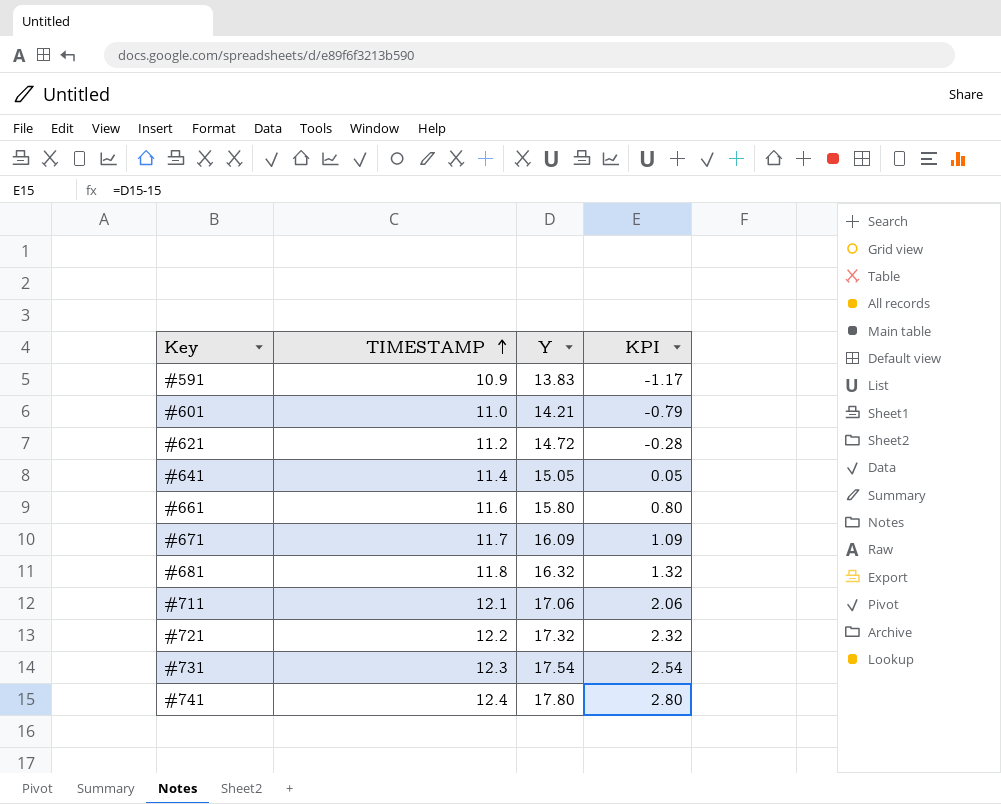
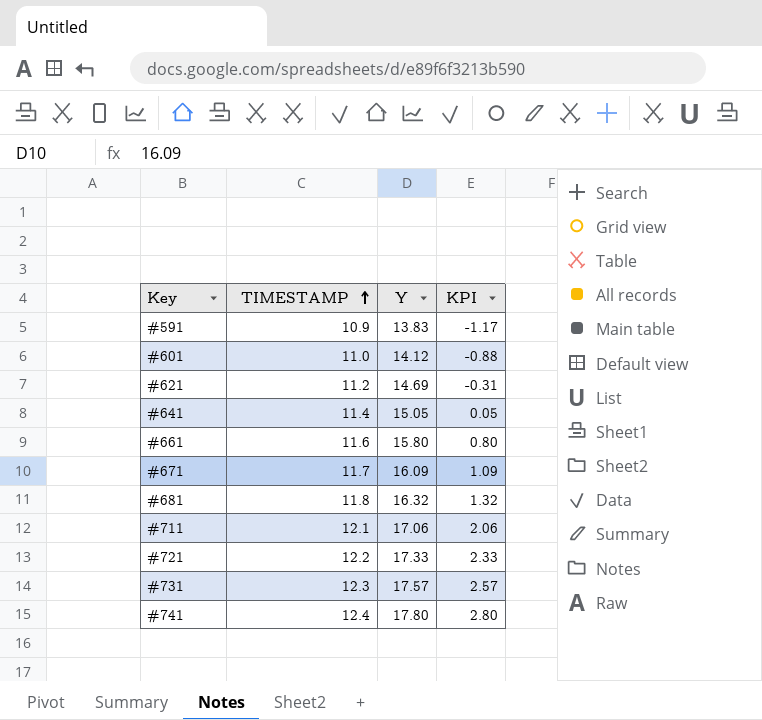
#601 | Y: 14.21 -> 14.12
#601 | KPI: -0.79 -> -0.88
#621 | Y: 14.72 -> 14.69
#621 | KPI: -0.28 -> -0.31
#721 | Y: 17.32 -> 17.33
#721 | KPI: 2.32 -> 2.33
#731 | Y: 17.54 -> 17.57
#731 | KPI: 2.54 -> 2.57

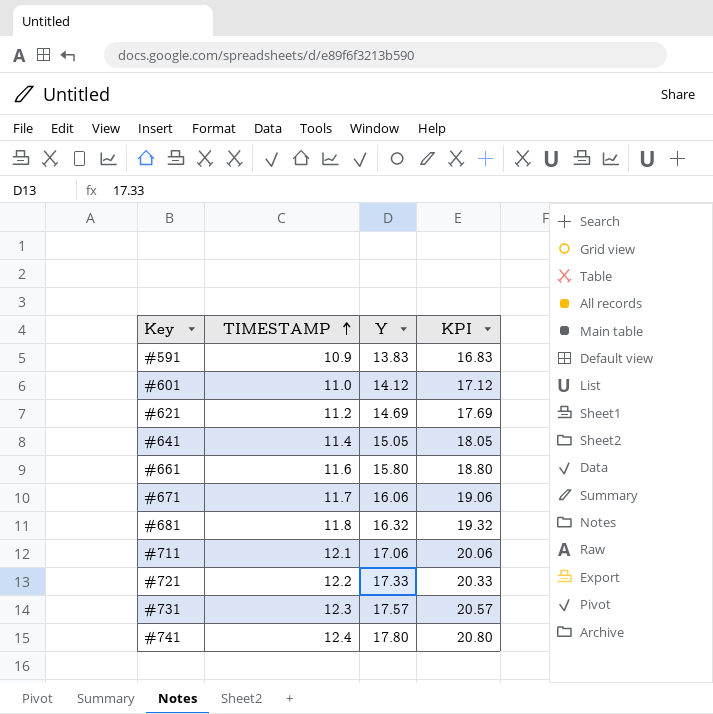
column KPI | formula: [Y] - 15 -> [Y] + 3
#671 | Y: 16.09 -> 16.06

